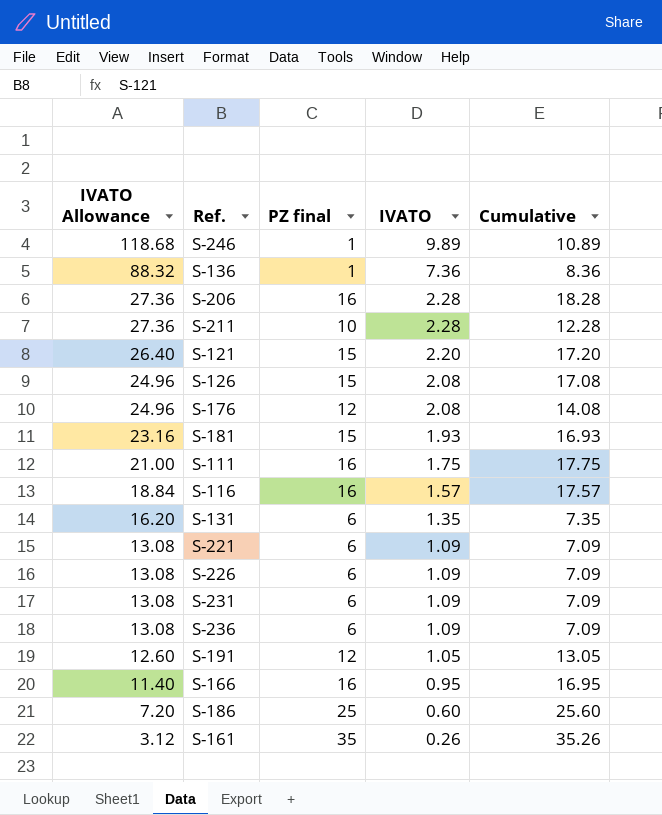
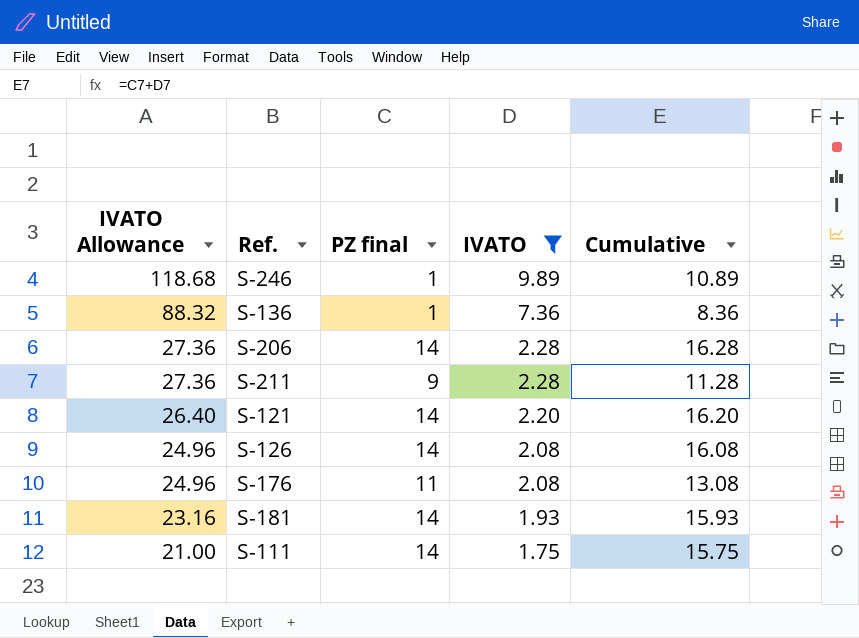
filter: none -> IVATO >= 1.75
S-206 | PZ final: 16 -> 14
S-206 | Cumulative: 18.28 -> 16.28
S-211 | PZ final: 10 -> 9
S-211 | Cumulative: 12.28 -> 11.28
S-121 | PZ final: 15 -> 14
S-121 | Cumulative: 17.20 -> 16.20
S-126 | PZ final: 15 -> 14
S-126 | Cumulative: 17.08 -> 16.08
S-176 | PZ final: 12 -> 11
S-176 | Cumulative: 14.08 -> 13.08
S-181 | PZ final: 15 -> 14
S-181 | Cumulative: 16.93 -> 15.93
S-111 | PZ final: 16 -> 14
S-111 | Cumulative: 17.75 -> 15.75

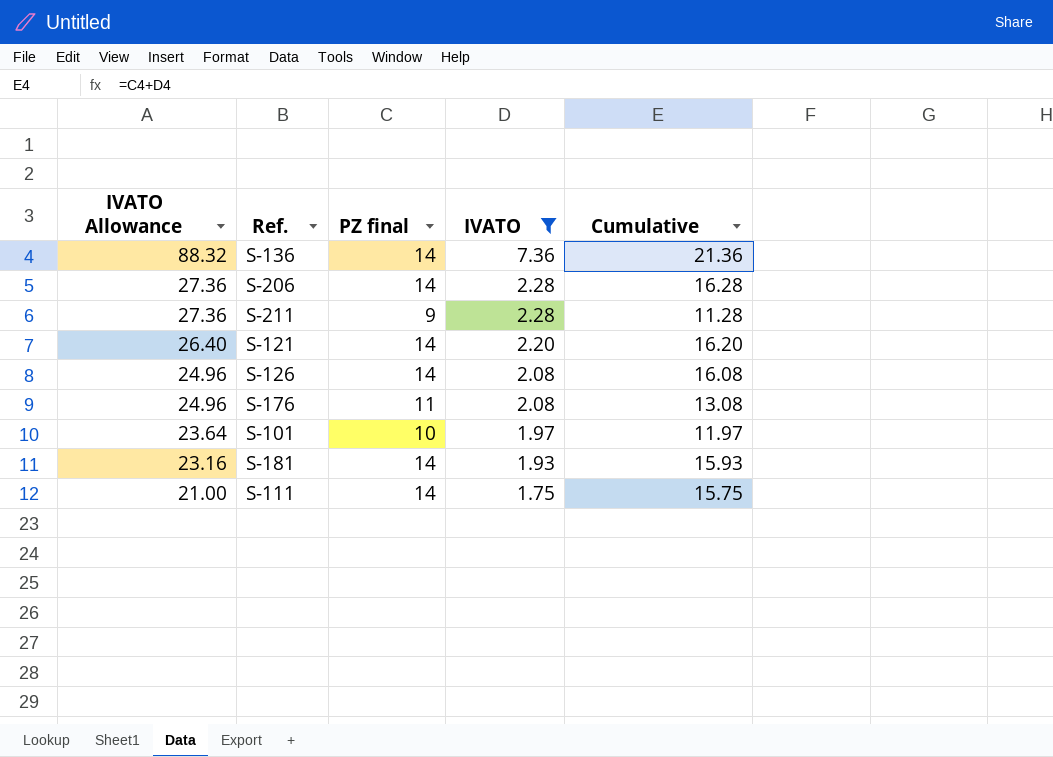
row S-246: 118.68 | 1 | 9.89 | 10.89 -> none
S-136 | PZ final: 1 -> 14
S-136 | Cumulative: 8.36 -> 21.36
row S-101: none -> 23.64 | 10 | 1.97 | 11.97

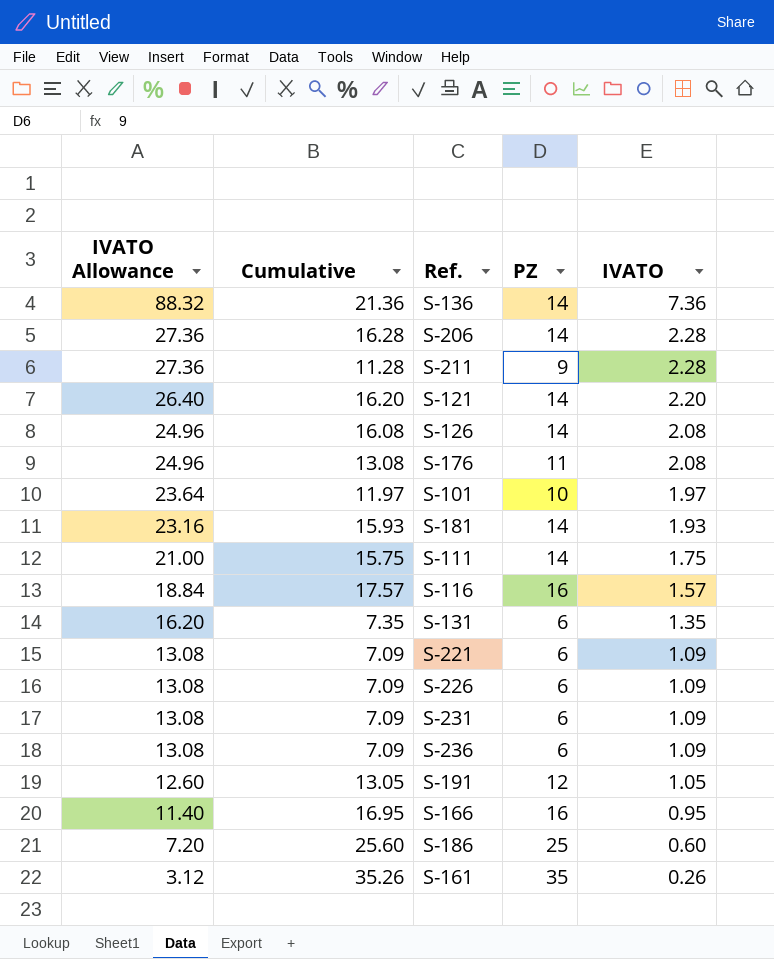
filter: IVATO >= 1.75 -> none
column Cumulative | position: 5 -> 2
column name: PZ final -> PZ

